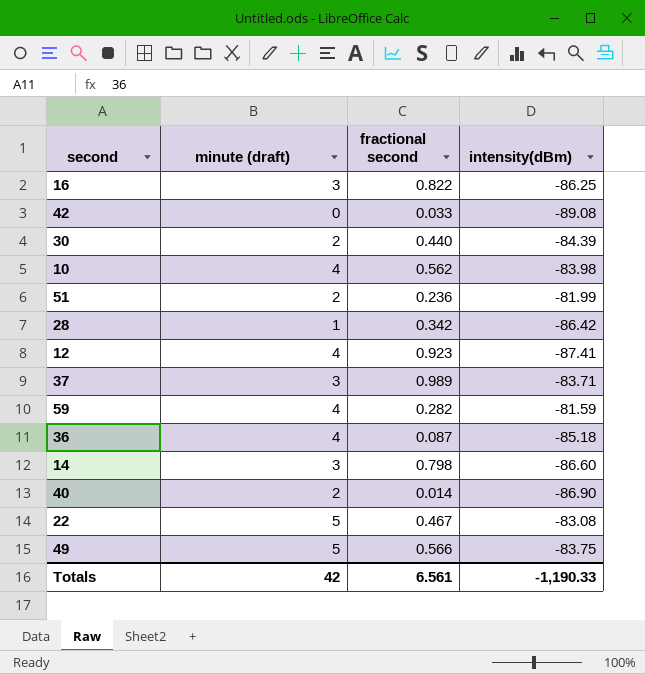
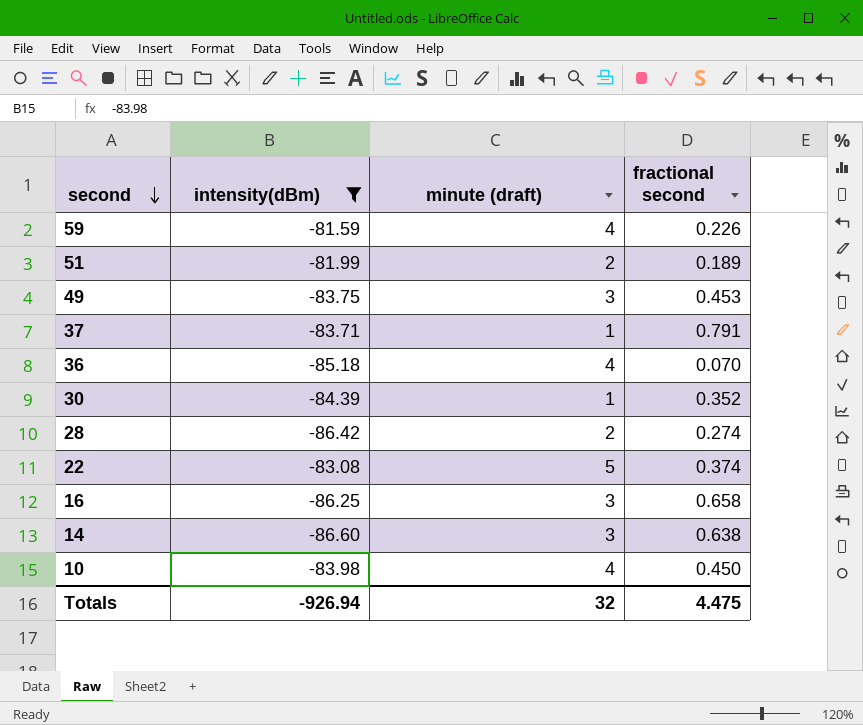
filter: none -> intensity(dBm) >= -86.60
row order: none -> second descending
column intensity(dBm) | position: 4 -> 2
59 | fractional second: 0.282 -> 0.226
51 | fractional second: 0.236 -> 0.189
49 | minute (draft): 5 -> 3
49 | fractional second: 0.566 -> 0.453
37 | minute (draft): 3 -> 1
37 | fractional second: 0.989 -> 0.791
36 | fractional second: 0.087 -> 0.070
30 | minute (draft): 2 -> 1
30 | fractional second: 0.440 -> 0.352
28 | minute (draft): 1 -> 2
28 | fractional second: 0.342 -> 0.274
22 | fractional second: 0.467 -> 0.374
16 | fractional second: 0.822 -> 0.658
14 | fractional second: 0.798 -> 0.638
10 | fractional second: 0.562 -> 0.450
Totals | intensity(dBm): -1,190.33 -> -926.94
Totals | minute (draft): 42 -> 32
Totals | fractional second: 6.561 -> 4.475

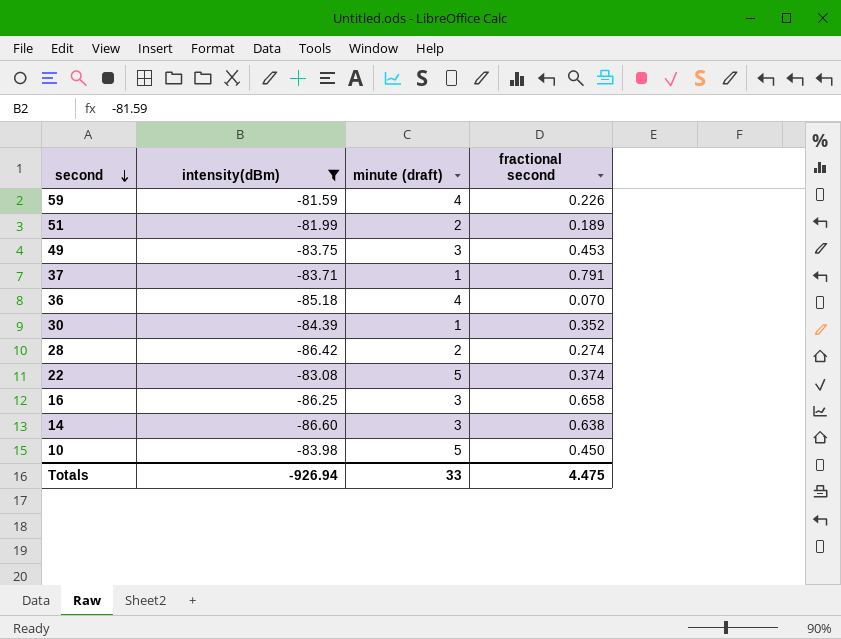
10 | minute (draft): 4 -> 5
Totals | minute (draft): 32 -> 33

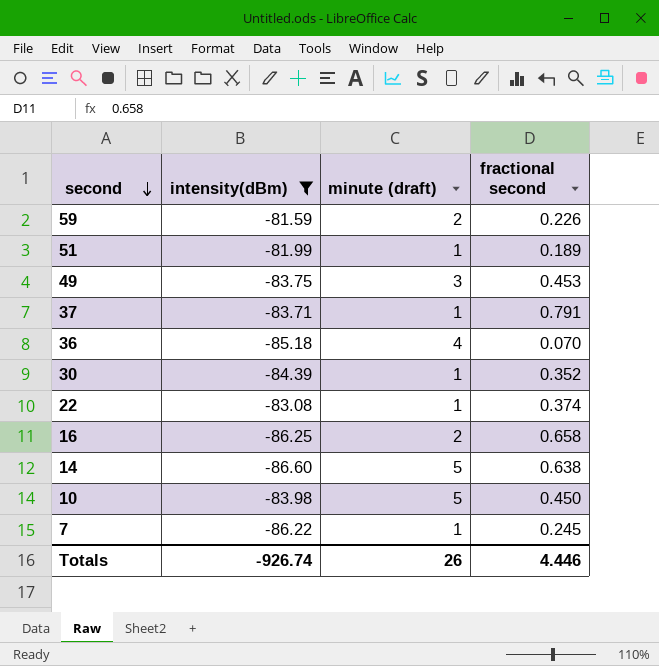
row 28: -86.42 | 2 | 0.274 -> none
59 | minute (draft): 4 -> 2
51 | minute (draft): 2 -> 1
22 | minute (draft): 5 -> 1
16 | minute (draft): 3 -> 2
14 | minute (draft): 3 -> 5
row 7: none -> -86.22 | 1 | 0.245
Totals | intensity(dBm): -926.94 -> -926.74
Totals | minute (draft): 33 -> 26
Totals | fractional second: 4.475 -> 4.446

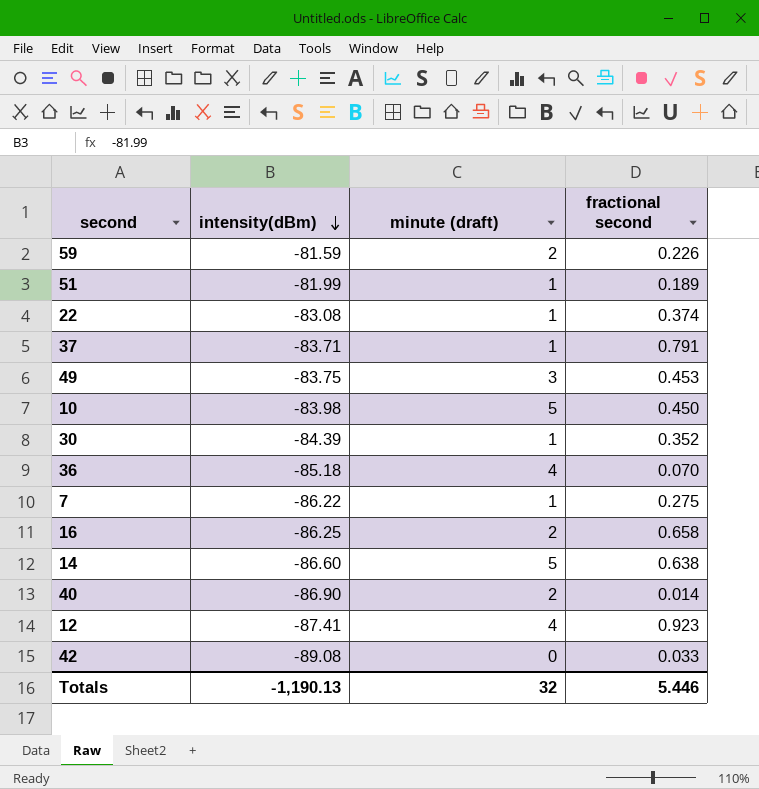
filter: intensity(dBm) >= -86.60 -> none
row order: second descending -> intensity(dBm) descending
7 | fractional second: 0.245 -> 0.275
Totals | intensity(dBm): -926.74 -> -1,190.13
Totals | minute (draft): 26 -> 32
Totals | fractional second: 4.446 -> 5.446

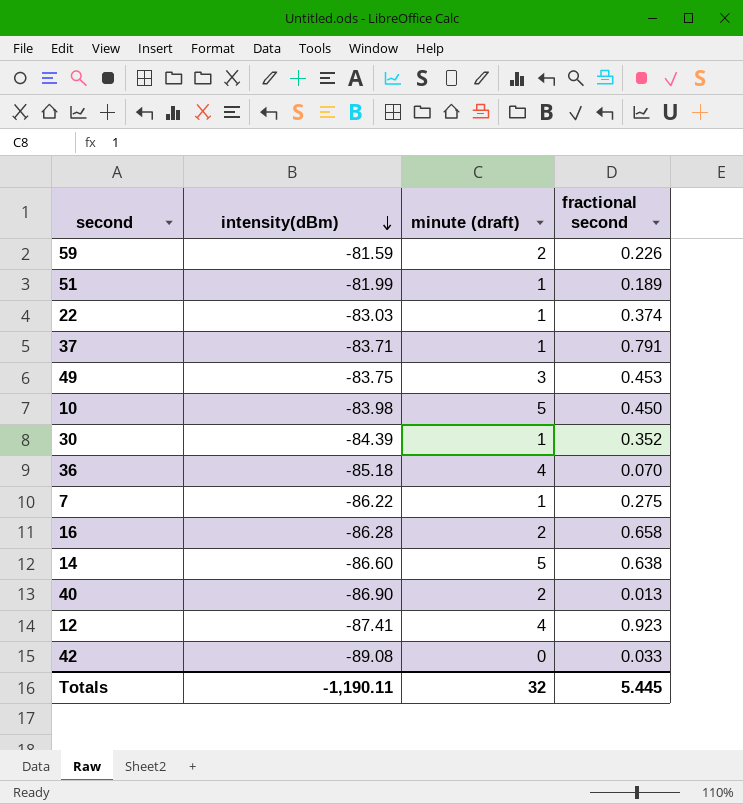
22 | intensity(dBm): -83.08 -> -83.03
16 | intensity(dBm): -86.25 -> -86.28
40 | fractional second: 0.014 -> 0.013
Totals | intensity(dBm): -1,190.13 -> -1,190.11
Totals | fractional second: 5.446 -> 5.445

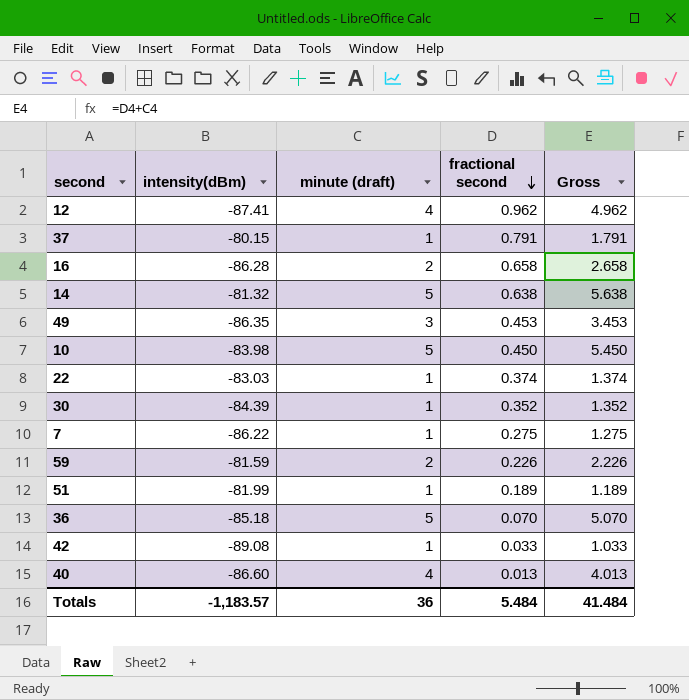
row order: intensity(dBm) descending -> fractional second descending
column Gross | formula: none -> [minute (draft)] + [fractional second]
12 | fractional second: 0.923 -> 0.962
37 | intensity(dBm): -83.71 -> -80.15
14 | intensity(dBm): -86.60 -> -81.32
49 | intensity(dBm): -83.75 -> -86.35
36 | minute (draft): 4 -> 5
42 | minute (draft): 0 -> 1
40 | intensity(dBm): -86.90 -> -86.60
40 | minute (draft): 2 -> 4
Totals | intensity(dBm): -1,190.11 -> -1,183.57
Totals | minute (draft): 32 -> 36
Totals | fractional second: 5.445 -> 5.484

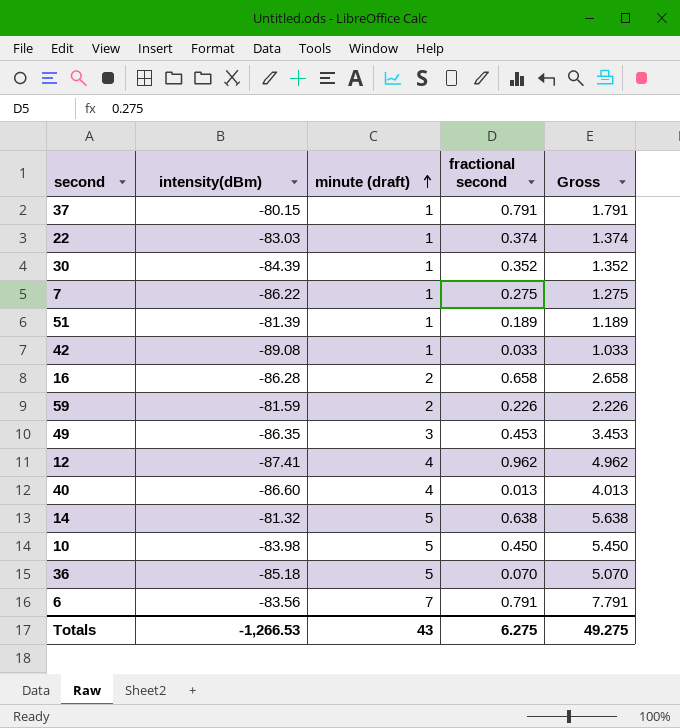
row order: fractional second descending -> minute (draft) ascending
51 | intensity(dBm): -81.99 -> -81.39
row 6: none -> -83.56 | 7 | 0.791 | 7.791
Totals | intensity(dBm): -1,183.57 -> -1,266.53
Totals | minute (draft): 36 -> 43
Totals | fractional second: 5.484 -> 6.275
Totals | Gross: 41.484 -> 49.275

